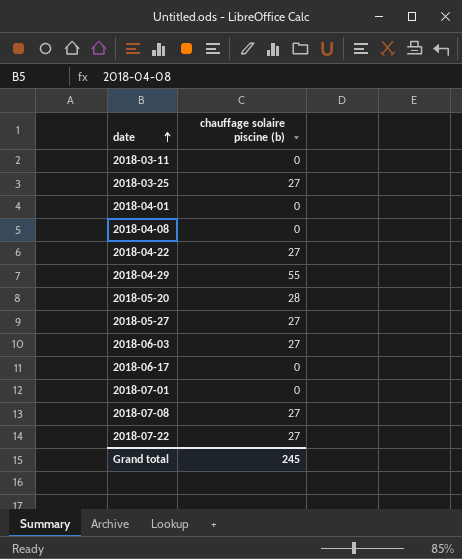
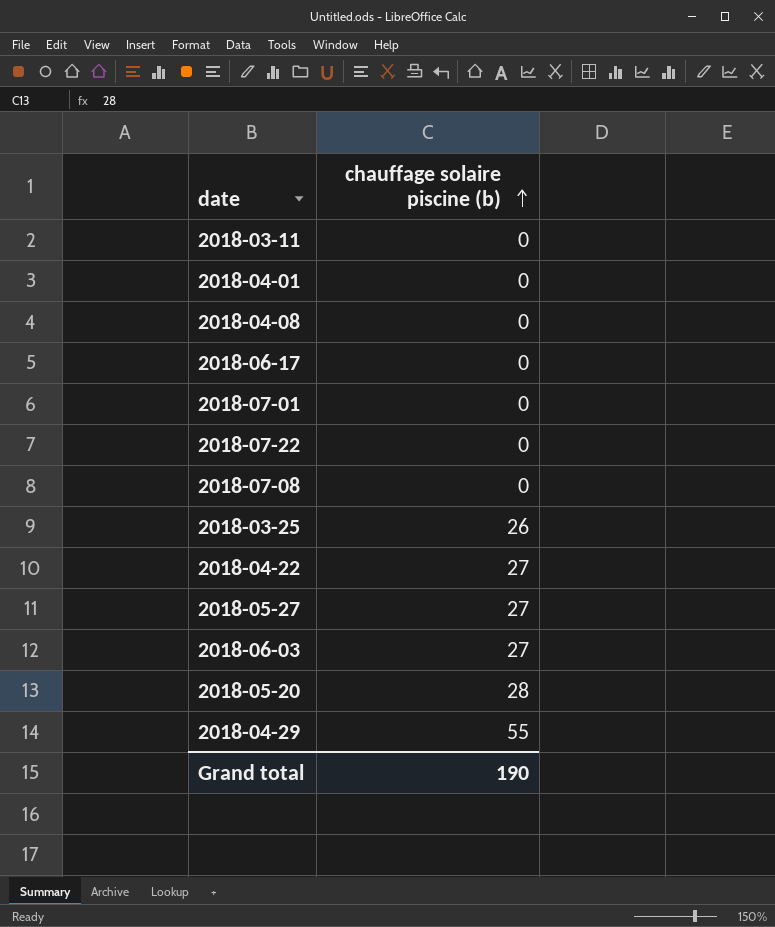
row order: date ascending -> chauffage solaire piscine (b) ascending
2018-07-22 | chauffage solaire piscine (b): 27 -> 0
2018-07-08 | chauffage solaire piscine (b): 27 -> 0
2018-03-25 | chauffage solaire piscine (b): 27 -> 26
Grand total | chauffage solaire piscine (b): 245 -> 190

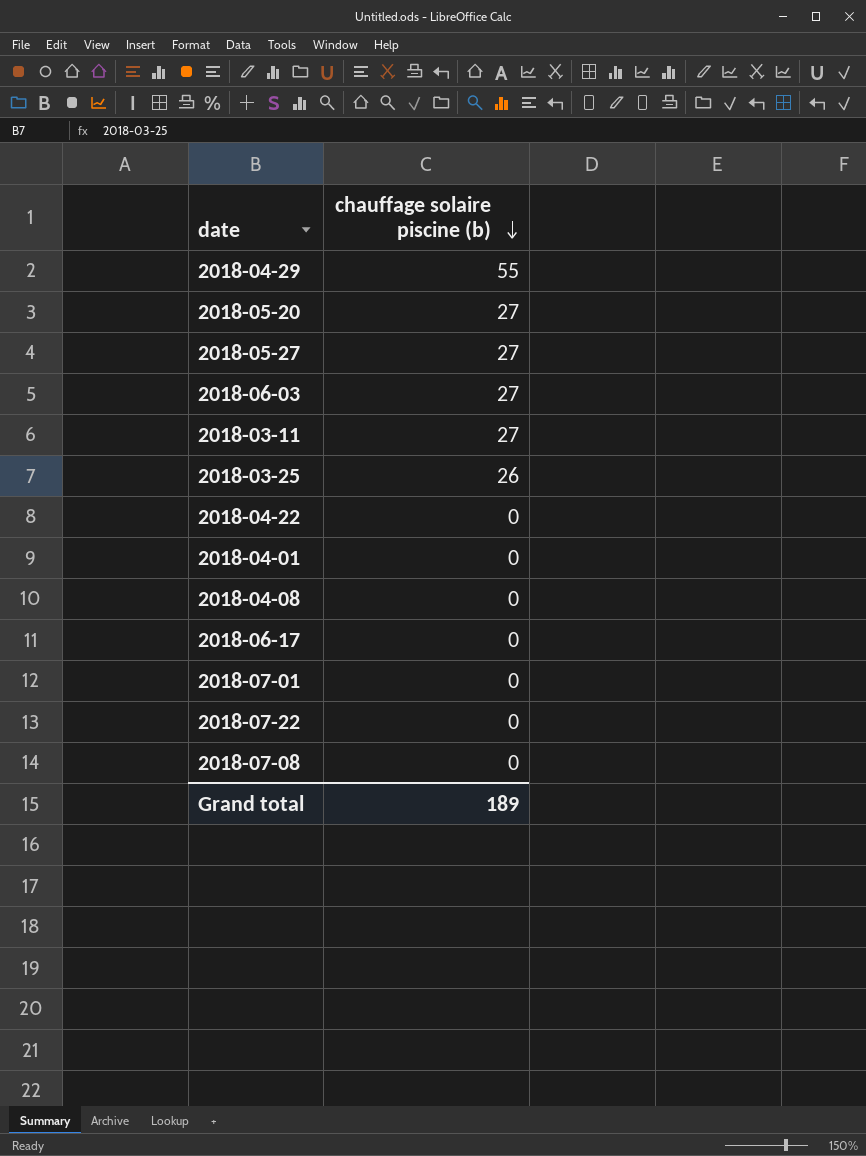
row order: chauffage solaire piscine (b) ascending -> chauffage solaire piscine (b) descending
2018-05-20 | chauffage solaire piscine (b): 28 -> 27
2018-03-11 | chauffage solaire piscine (b): 0 -> 27
2018-04-22 | chauffage solaire piscine (b): 27 -> 0
Grand total | chauffage solaire piscine (b): 190 -> 189

